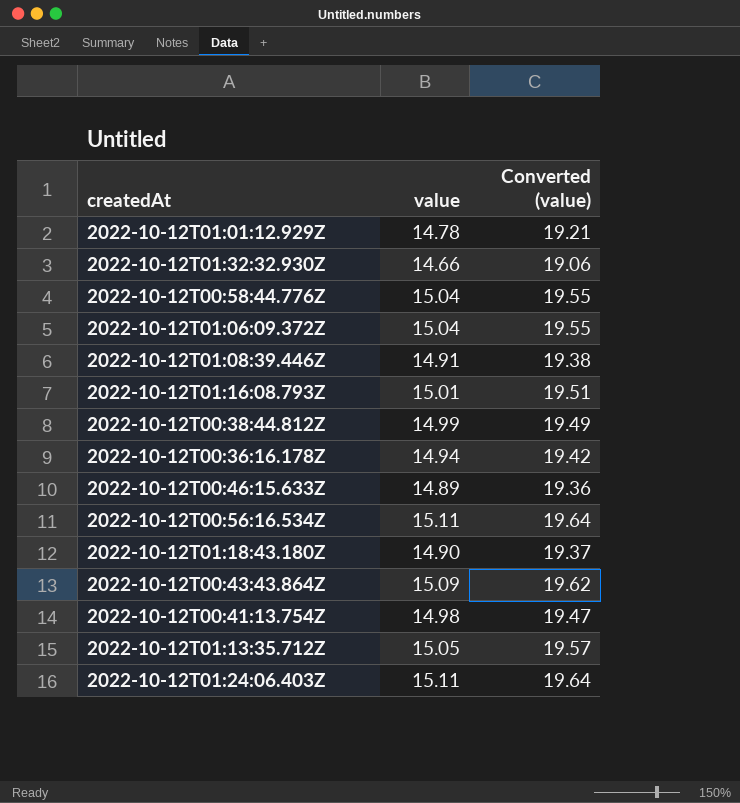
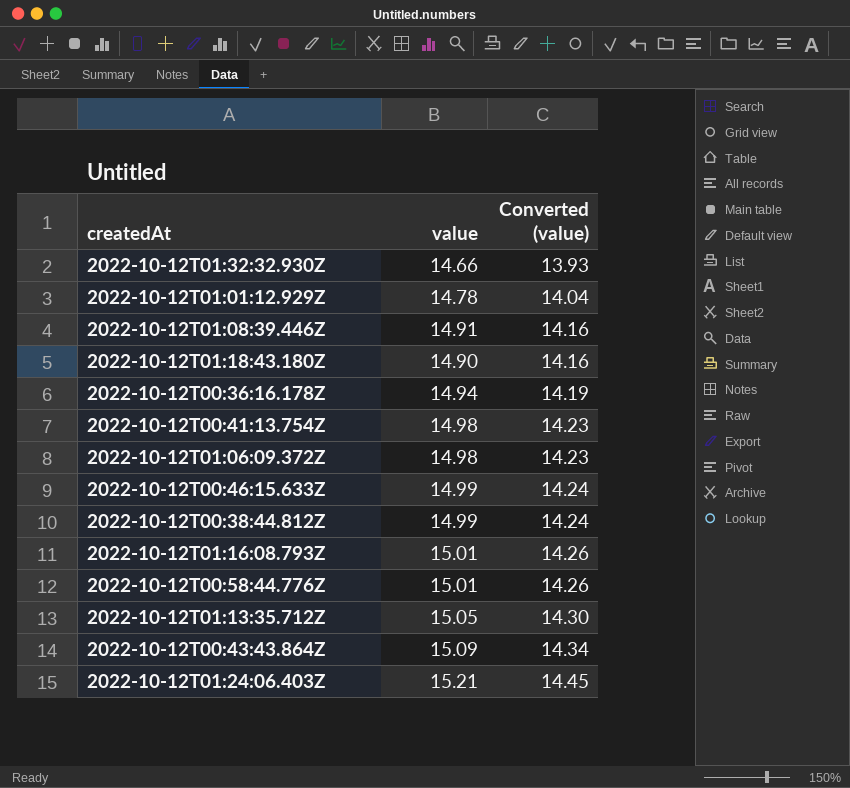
row order: none -> Converted (value) ascending
column Converted (value) | formula: [value] * 1.3 -> [value] * 0.95
row 2022-10-12T00:56:16.534Z: 15.11 | 19.64 -> none
2022-10-12T01:06:09.372Z | value: 15.04 -> 14.98
2022-10-12T00:46:15.633Z | value: 14.89 -> 14.99
2022-10-12T00:58:44.776Z | value: 15.04 -> 15.01
2022-10-12T01:24:06.403Z | value: 15.11 -> 15.21

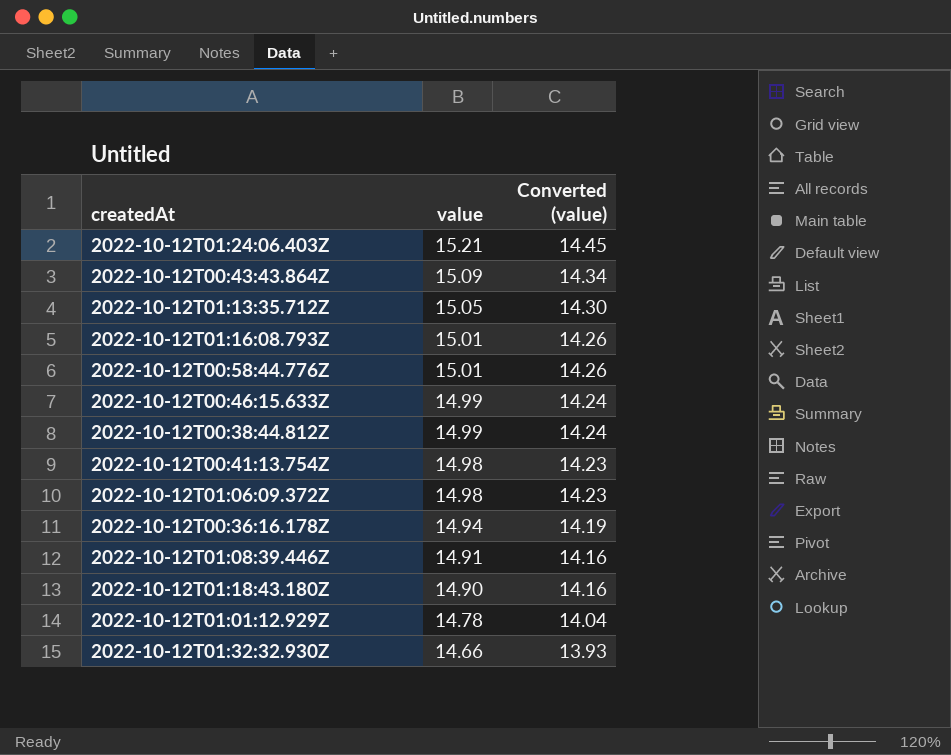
row order: Converted (value) ascending -> value descending

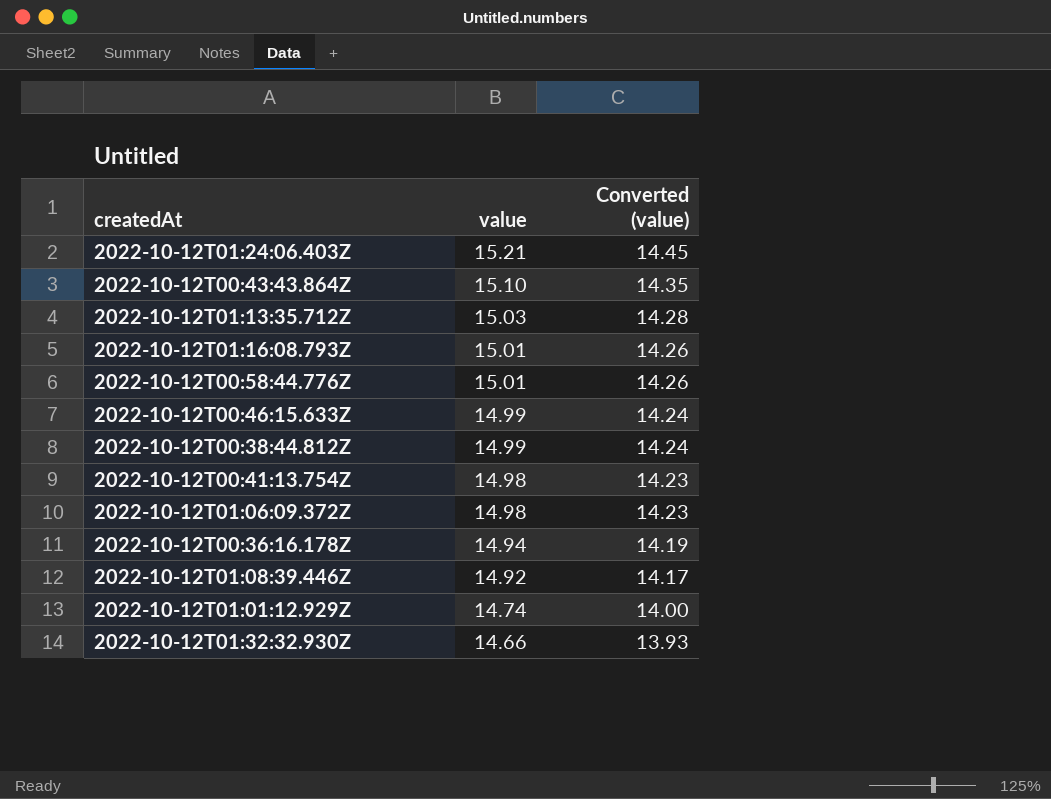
row 2022-10-12T01:18:43.180Z: 14.90 | 14.16 -> none
2022-10-12T00:43:43.864Z | value: 15.09 -> 15.10
2022-10-12T00:43:43.864Z | Converted (value): 14.34 -> 14.35
2022-10-12T01:13:35.712Z | value: 15.05 -> 15.03
2022-10-12T01:13:35.712Z | Converted (value): 14.30 -> 14.28
2022-10-12T01:08:39.446Z | value: 14.91 -> 14.92
2022-10-12T01:08:39.446Z | Converted (value): 14.16 -> 14.17
2022-10-12T01:01:12.929Z | value: 14.78 -> 14.74
2022-10-12T01:01:12.929Z | Converted (value): 14.04 -> 14.00

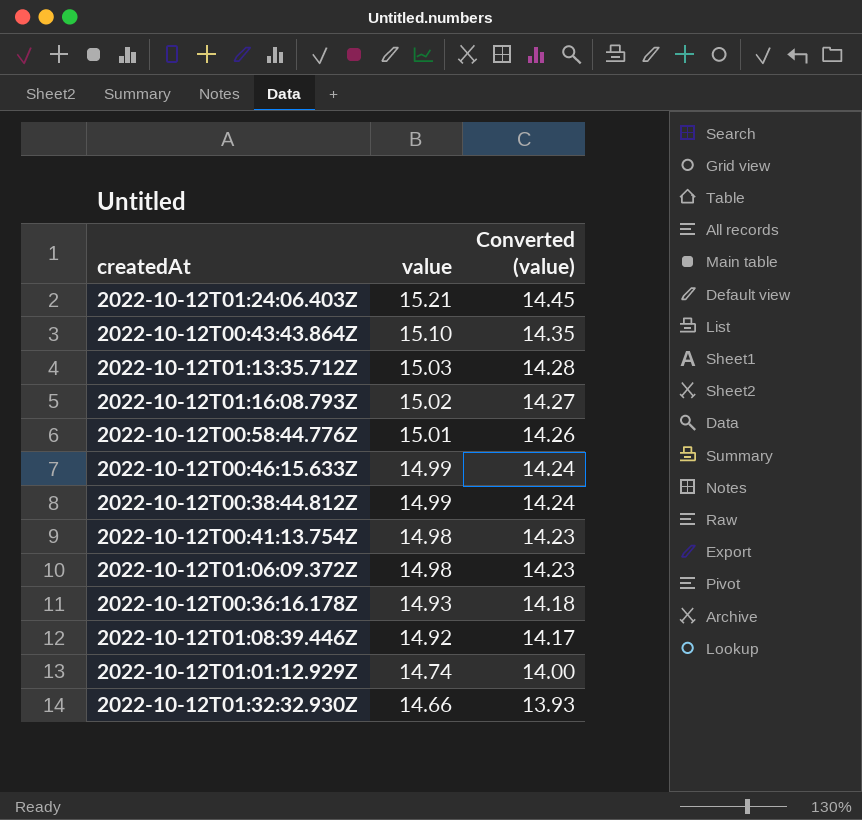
2022-10-12T01:16:08.793Z | value: 15.01 -> 15.02
2022-10-12T01:16:08.793Z | Converted (value): 14.26 -> 14.27
2022-10-12T00:36:16.178Z | value: 14.94 -> 14.93
2022-10-12T00:36:16.178Z | Converted (value): 14.19 -> 14.18

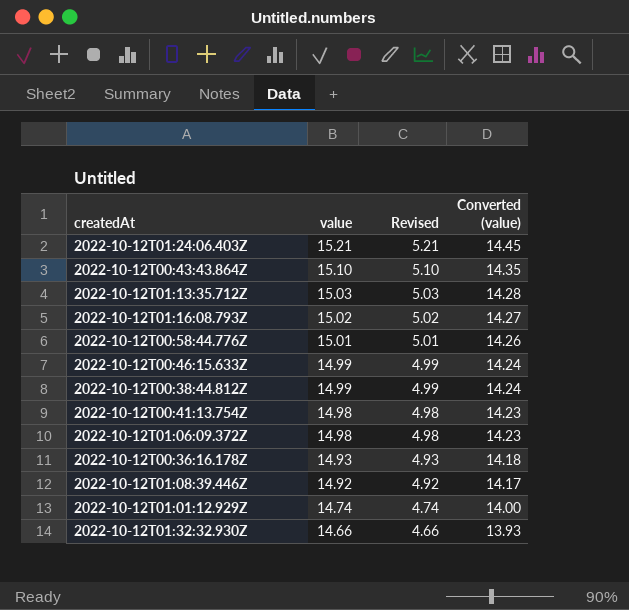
column Revised | formula: none -> [value] - 10

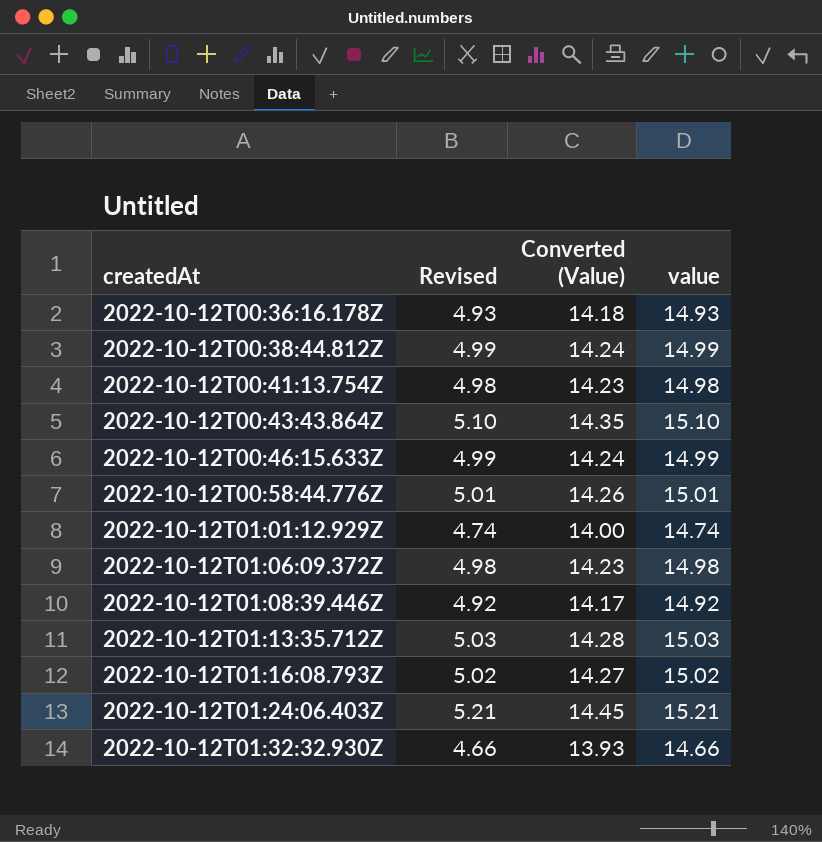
row order: value descending -> createdAt ascending
column name: Converted (value) -> Converted (Value)
column value | position: 2 -> 4

